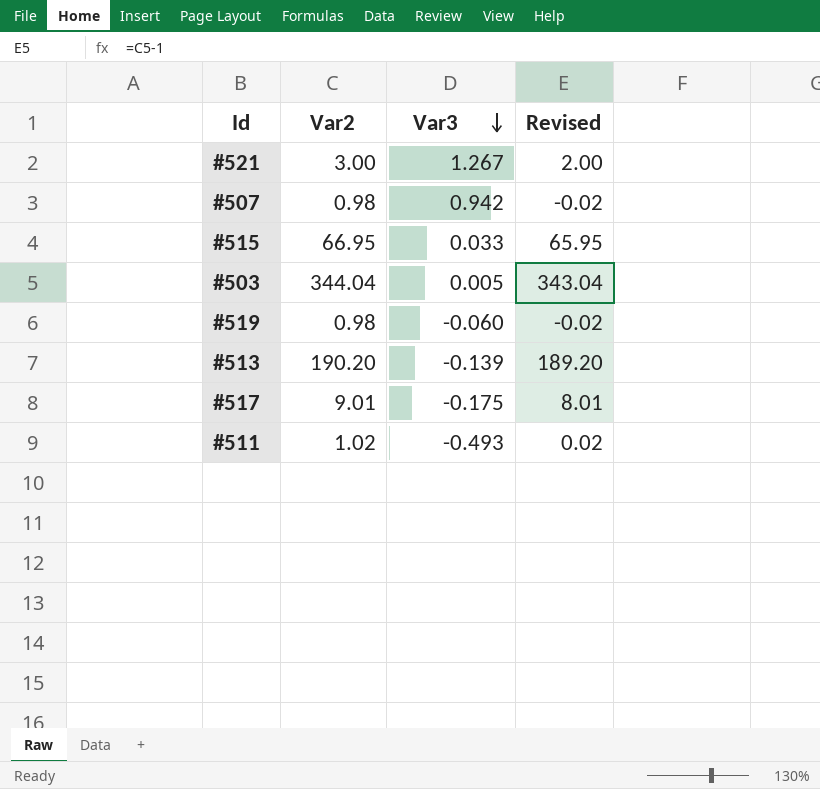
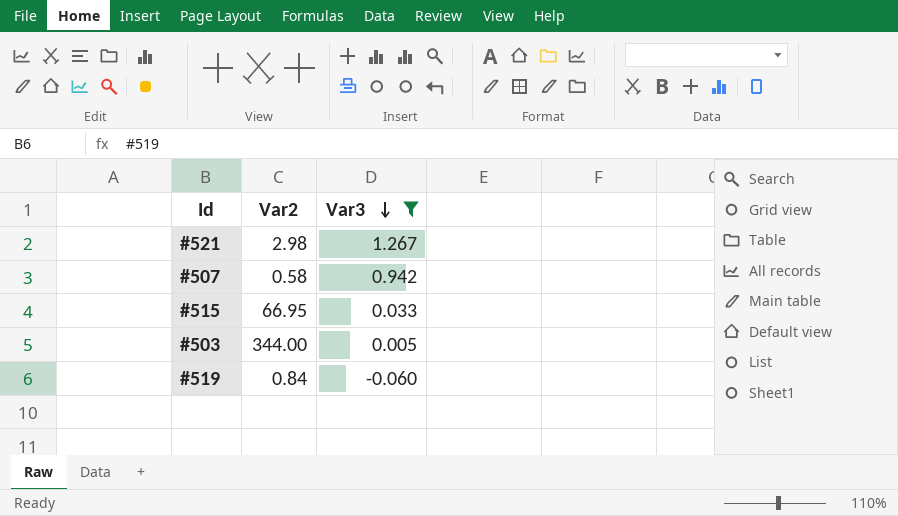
filter: none -> Var3 >= -0.060
column Revised | formula: [Var2] - 1 -> none
#521 | Var2: 3.00 -> 2.98
#507 | Var2: 0.98 -> 0.58
#503 | Var2: 344.04 -> 344.00
#519 | Var2: 0.98 -> 0.84

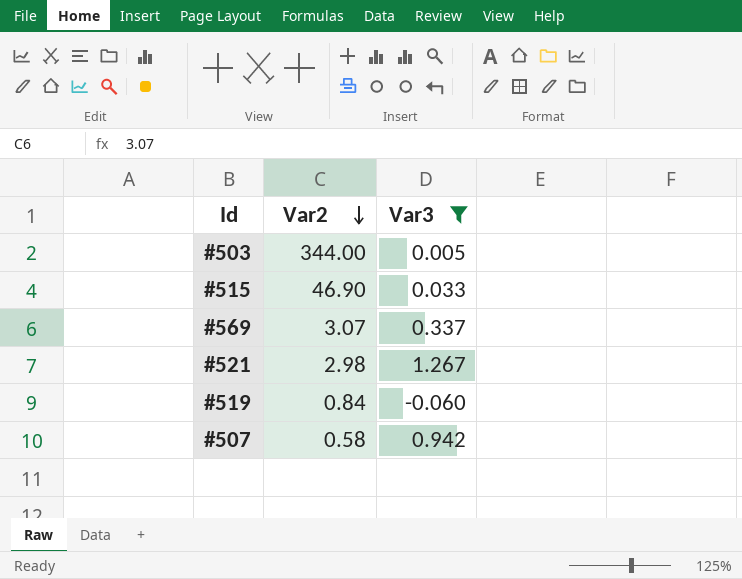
row order: Var3 descending -> Var2 descending
#515 | Var2: 66.95 -> 46.90
row #569: none -> 3.07 | 0.337

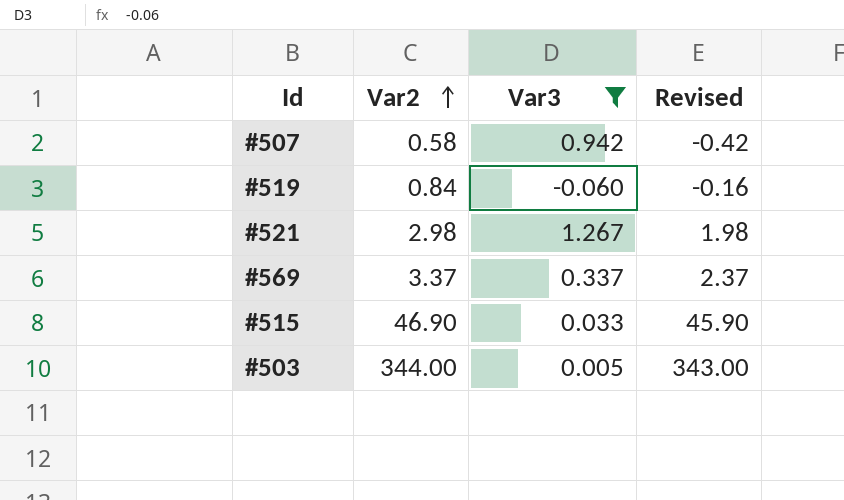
row order: Var2 descending -> Var2 ascending
column Revised | formula: none -> [Var2] - 1
#569 | Var2: 3.07 -> 3.37

